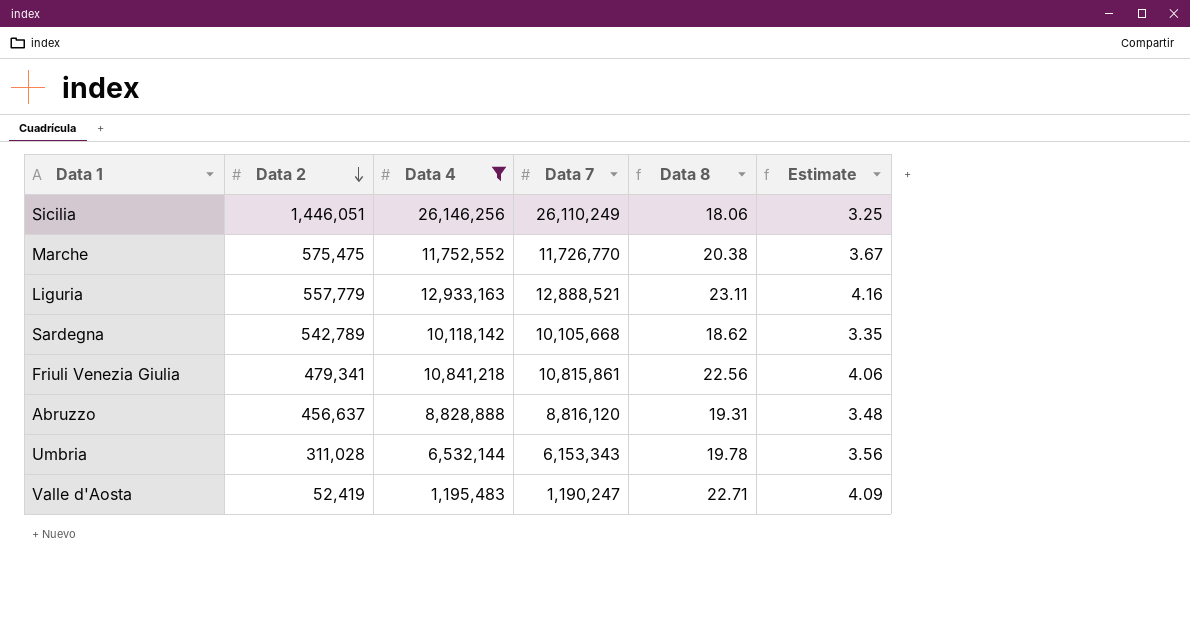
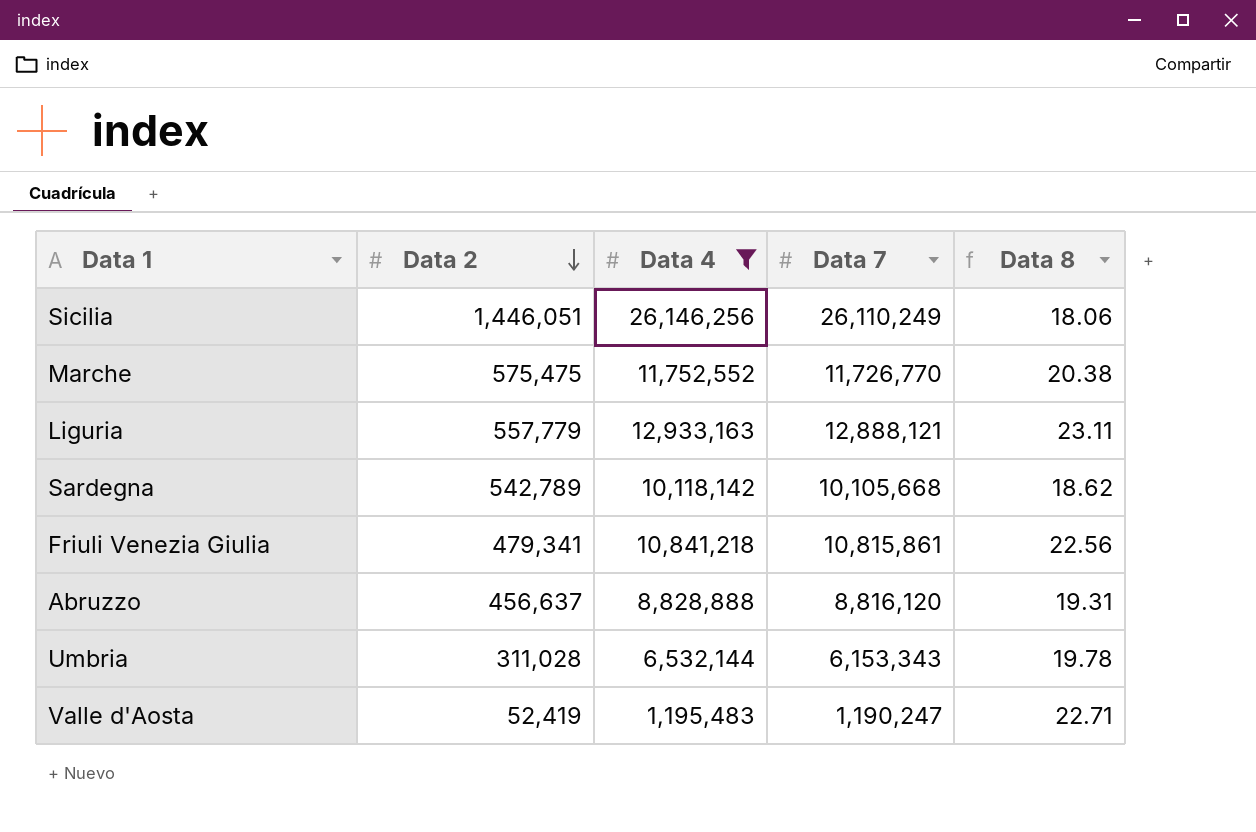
column Estimate | formula: [Data 8] * 0.18 -> none
Liguria | Data 7: 12,888,521 -> 12,888,121

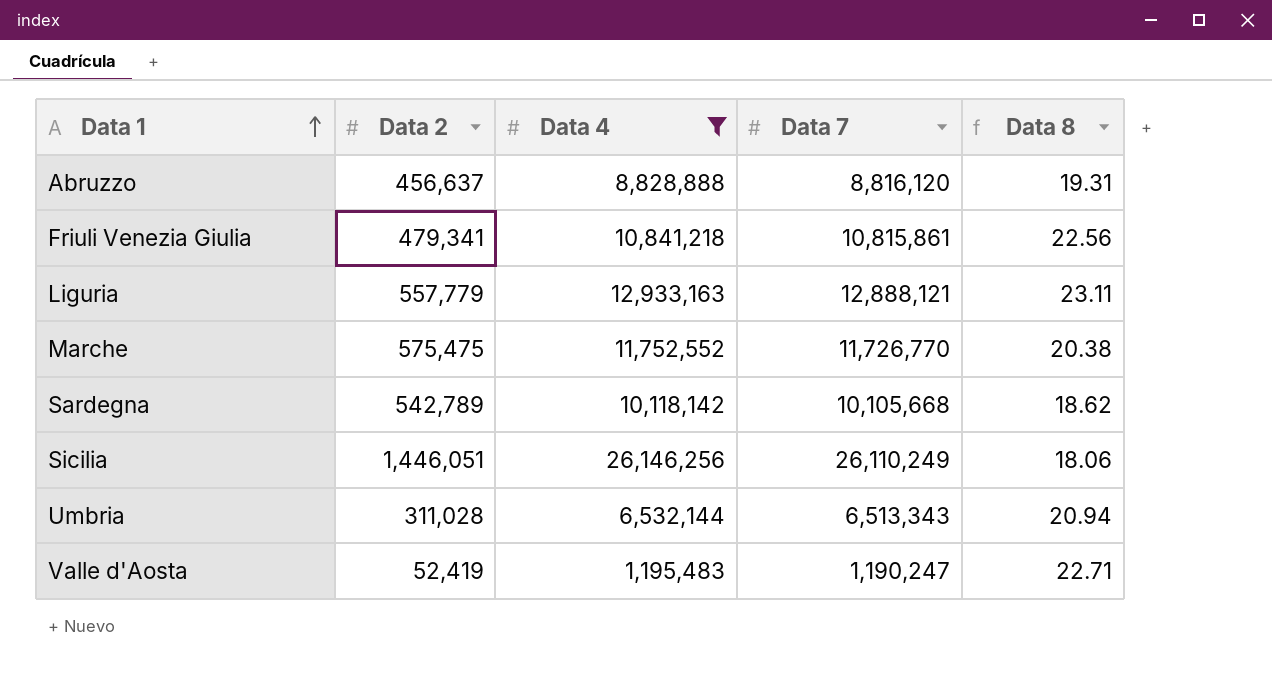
row order: Data 2 descending -> Data 1 ascending
Umbria | Data 7: 6,153,343 -> 6,513,343
Umbria | Data 8: 19.78 -> 20.94

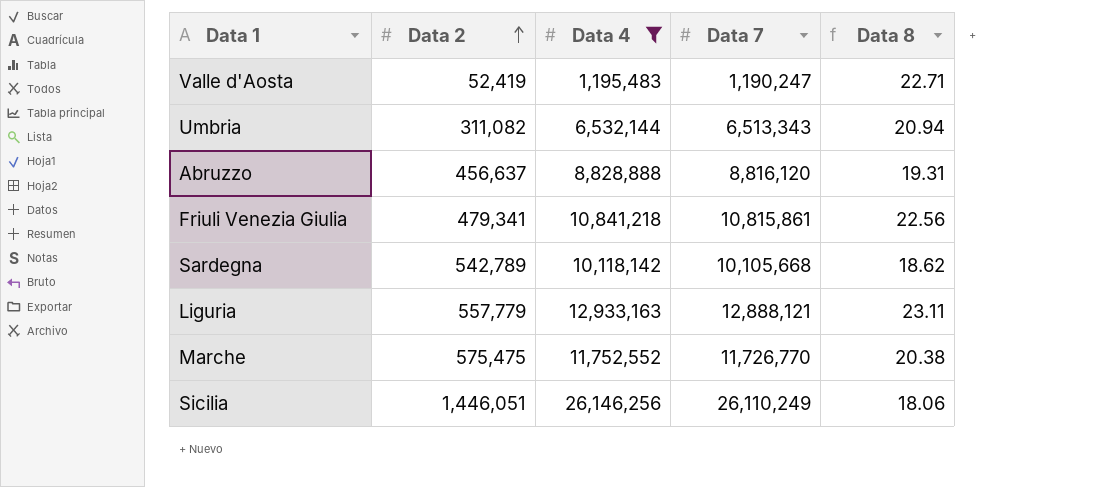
row order: Data 1 ascending -> Data 2 ascending
Umbria | Data 2: 311,028 -> 311,082

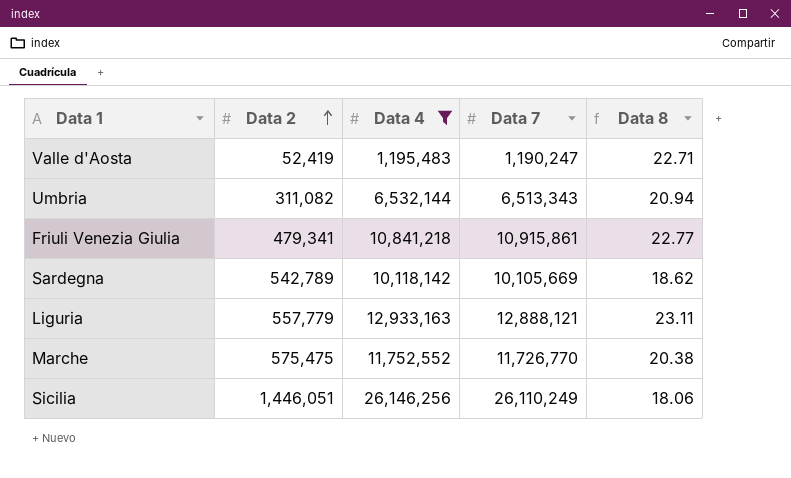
row Abruzzo: 456,637 | 8,828,888 | 8,816,120 | 19.31 -> none
Friuli Venezia Giulia | Data 7: 10,815,861 -> 10,915,861
Friuli Venezia Giulia | Data 8: 22.56 -> 22.77
Sardegna | Data 7: 10,105,668 -> 10,105,669

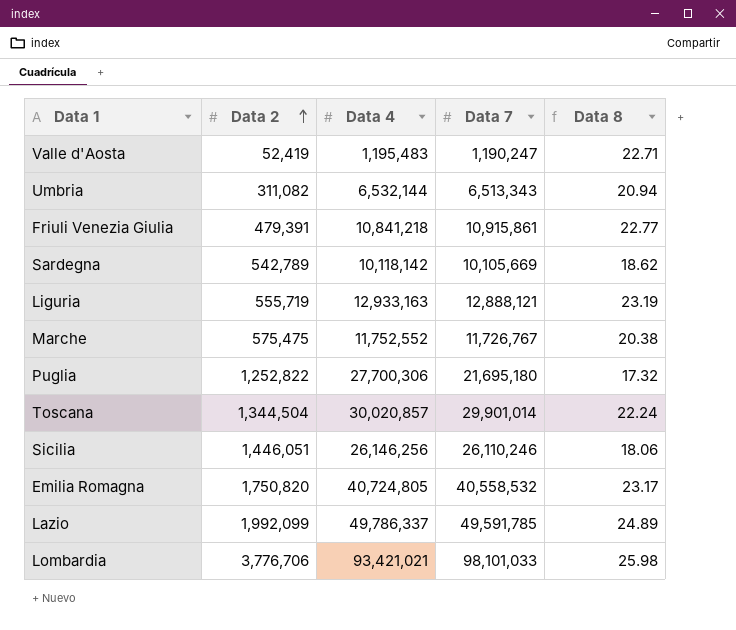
filter: Data 4 <= 26,146,256 -> none
Friuli Venezia Giulia | Data 2: 479,341 -> 479,391
Liguria | Data 2: 557,779 -> 555,719
Liguria | Data 8: 23.11 -> 23.19
Marche | Data 7: 11,726,770 -> 11,726,767
Sicilia | Data 7: 26,110,249 -> 26,110,246

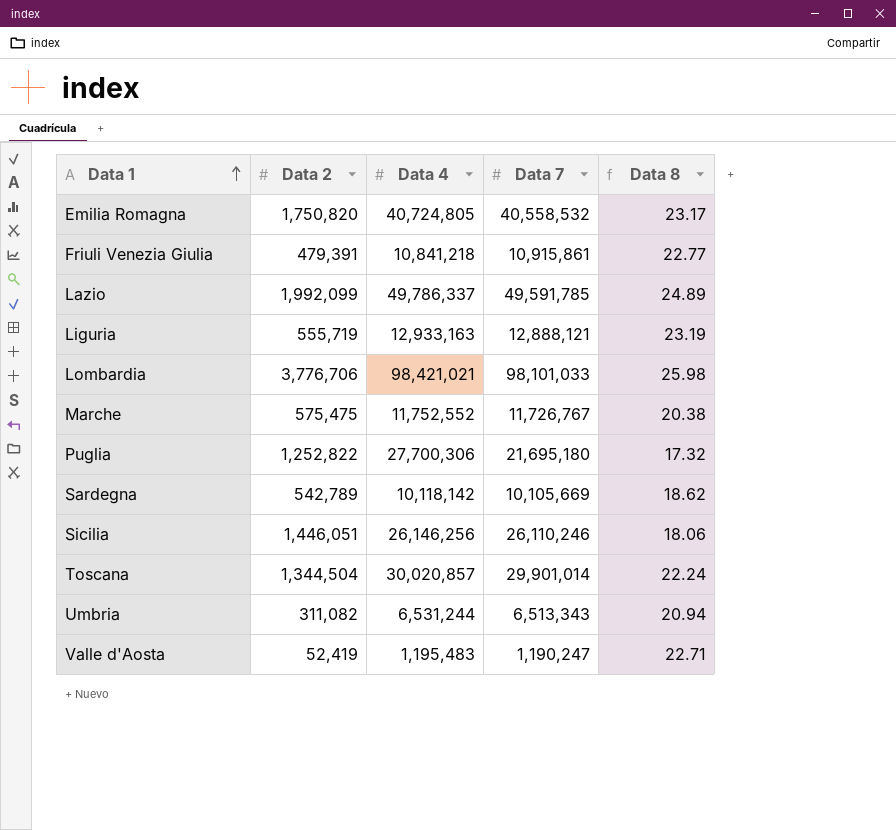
row order: Data 2 ascending -> Data 1 ascending
Lombardia | Data 4: 93,421,021 -> 98,421,021
Umbria | Data 4: 6,532,144 -> 6,531,244

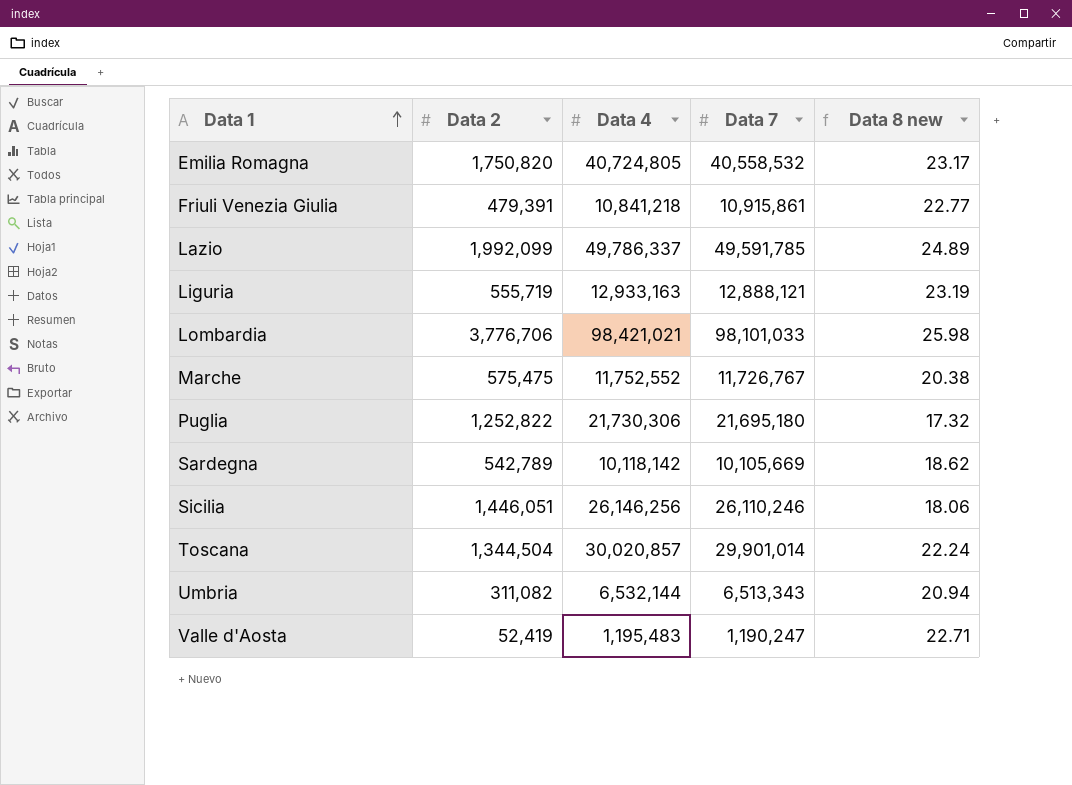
column name: Data 8 -> Data 8 new
Puglia | Data 4: 27,700,306 -> 21,730,306
Umbria | Data 4: 6,531,244 -> 6,532,144

